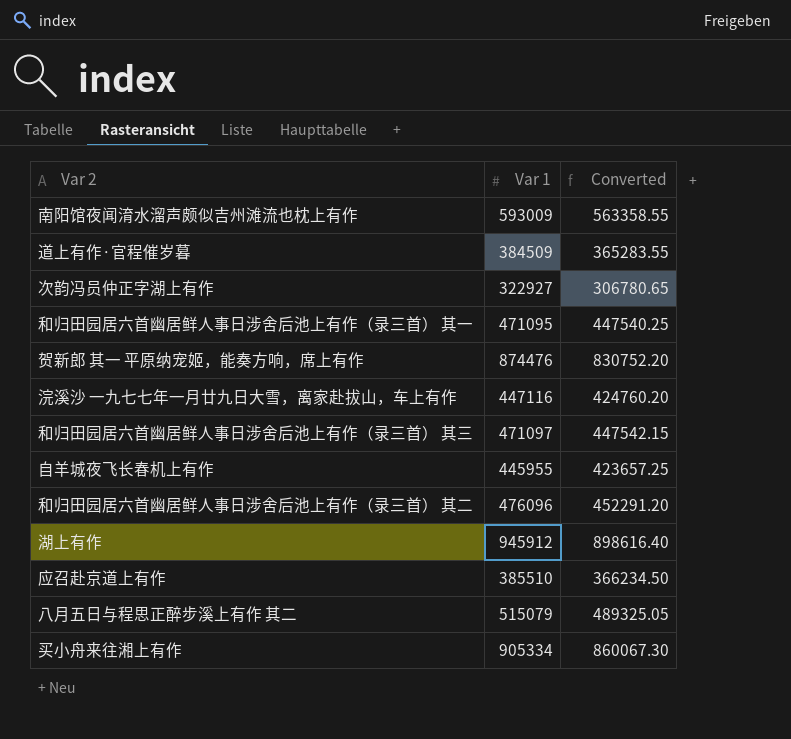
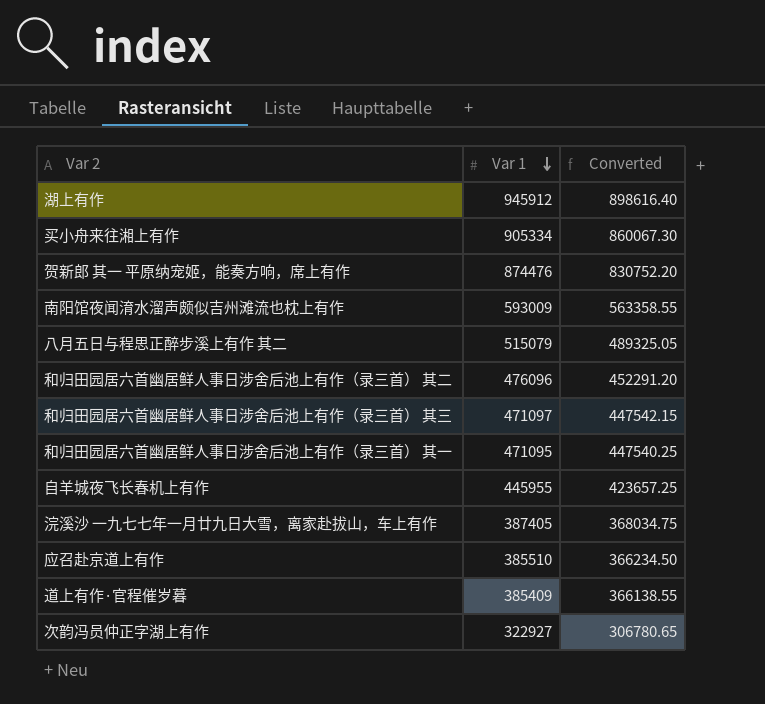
row order: none -> Var 1 descending
浣溪沙 一九七七年一月廿九日大雪，离家赴拔山，车上有作 | Var 1: 447116 -> 387405
浣溪沙 一九七七年一月廿九日大雪，离家赴拔山，车上有作 | Converted: 424760.20 -> 368034.75
道上有作·官程催岁暮 | Var 1: 384509 -> 385409
道上有作·官程催岁暮 | Converted: 365283.55 -> 366138.55

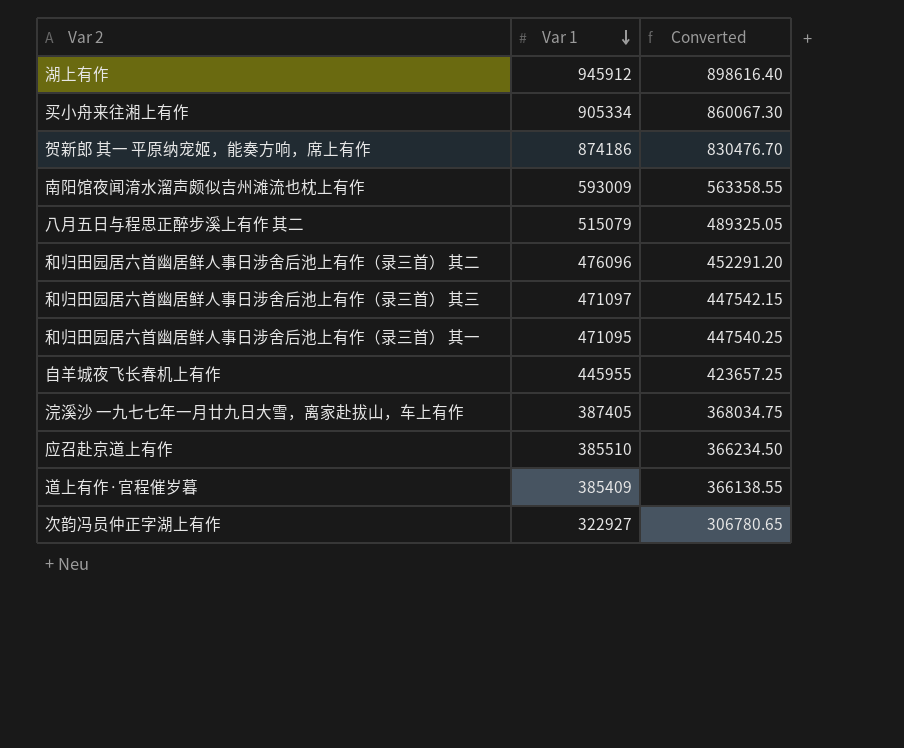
贺新郎 其一 平原纳宠姬，能奏方响，席上有作 | Var 1: 874476 -> 874186
贺新郎 其一 平原纳宠姬，能奏方响，席上有作 | Converted: 830752.20 -> 830476.70

